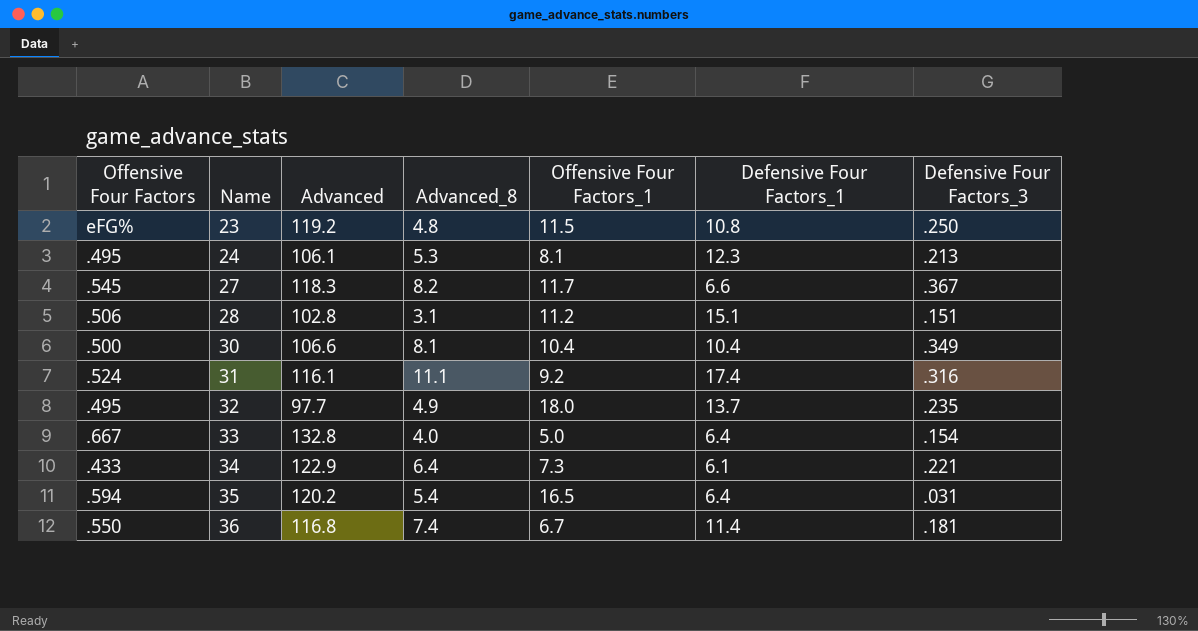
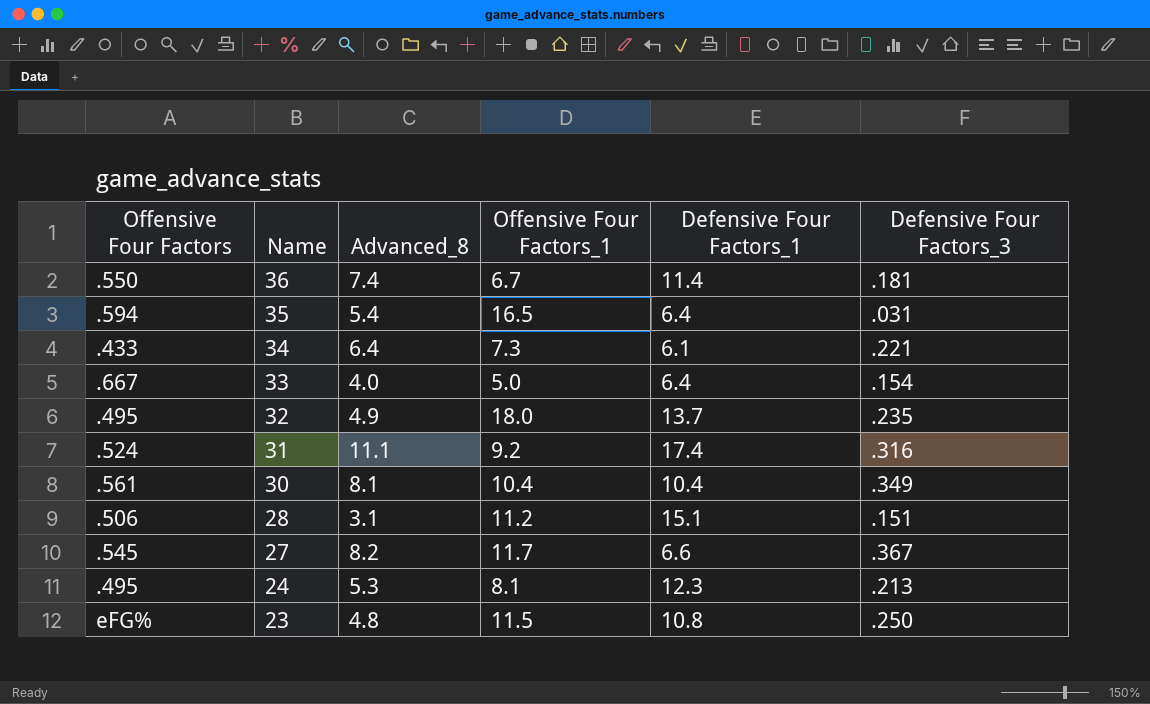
row order: Name ascending -> Name descending
column Advanced | position: 3 -> none
30 | Offensive Four Factors: .500 -> .561

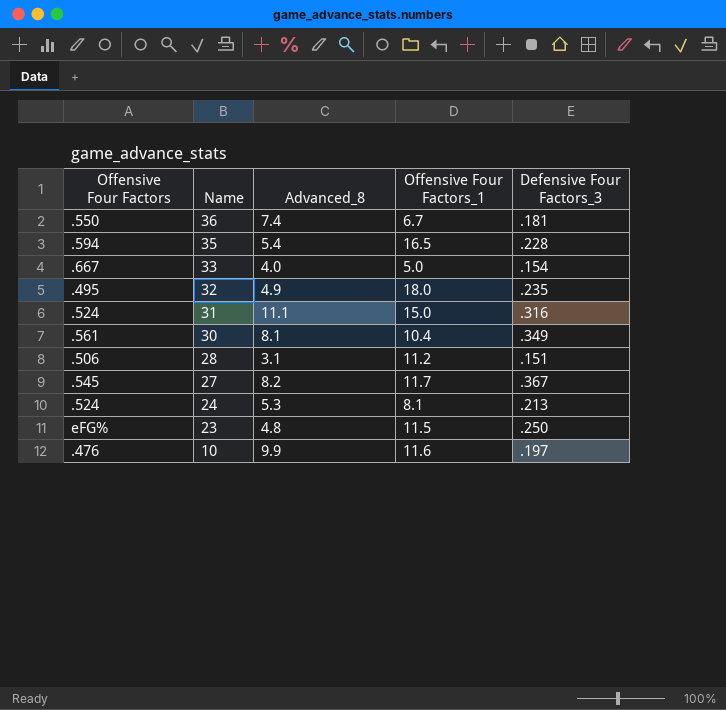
column Defensive Four Factors_1 | position: 5 -> none
row 34: .433 | 6.4 | 7.3 | 6.1 | .221 -> none
35 | Defensive Four Factors_3: .031 -> .228
31 | Offensive Four Factors_1: 9.2 -> 15.0
24 | Offensive Four Factors: .495 -> .524
row 10: none -> .476 | 9.9 | 11.6 | .197

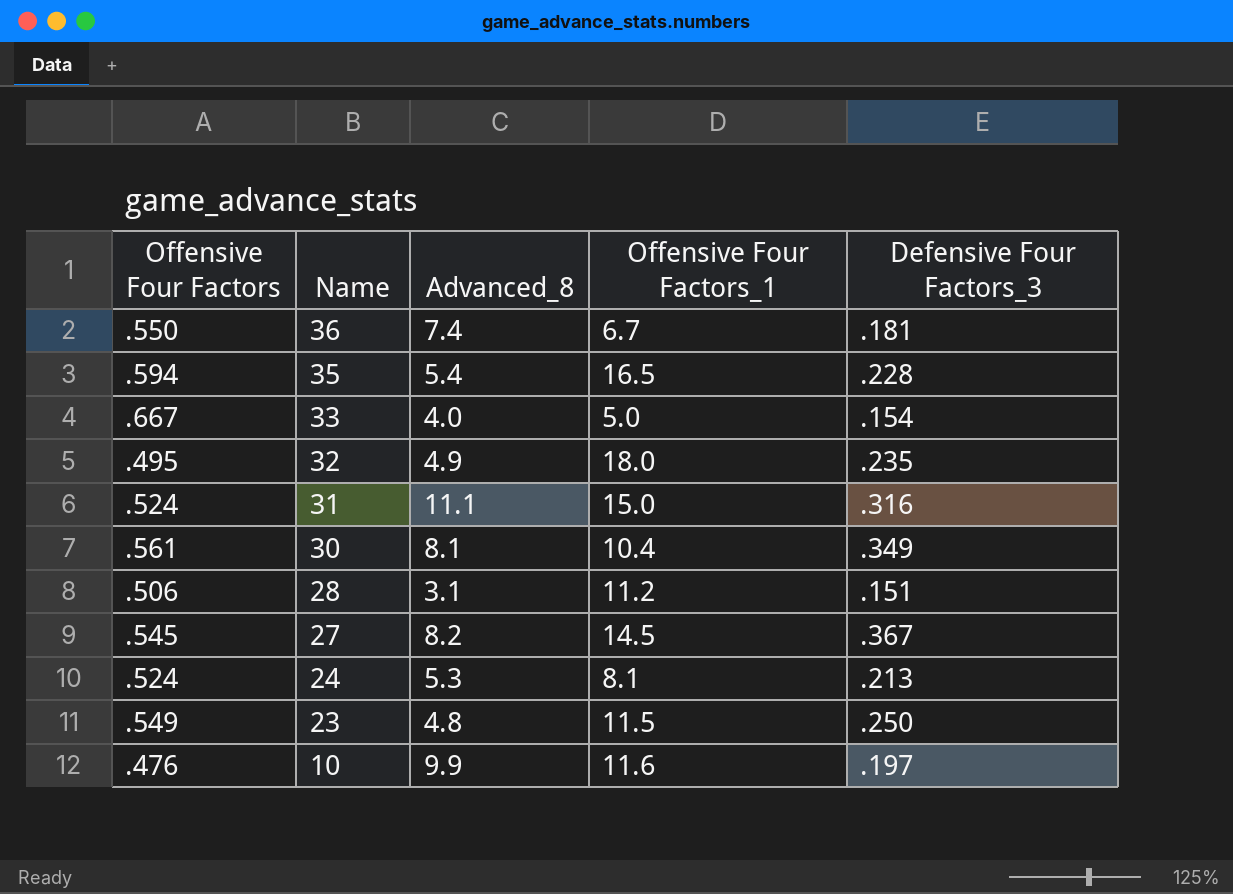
27 | Offensive Four Factors_1: 11.7 -> 14.5
23 | Offensive Four Factors: eFG% -> .549

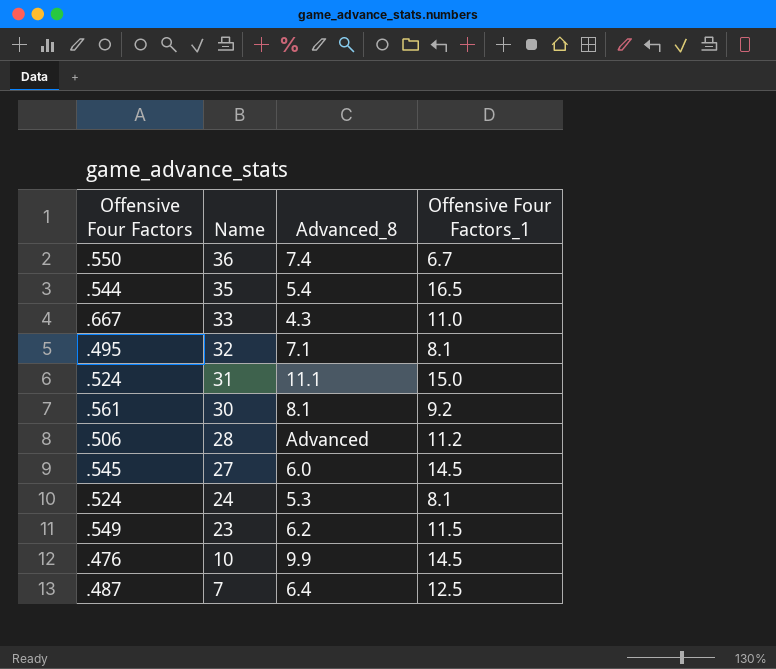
column Defensive Four Factors_3 | position: 5 -> none
35 | Offensive Four Factors: .594 -> .544
33 | Advanced_8: 4.0 -> 4.3
33 | Offensive Four Factors_1: 5.0 -> 11.0
32 | Advanced_8: 4.9 -> 7.1
32 | Offensive Four Factors_1: 18.0 -> 8.1
30 | Offensive Four Factors_1: 10.4 -> 9.2
28 | Advanced_8: 3.1 -> Advanced
27 | Advanced_8: 8.2 -> 6.0
23 | Advanced_8: 4.8 -> 6.2
10 | Offensive Four Factors_1: 11.6 -> 14.5
row 7: none -> .487 | 6.4 | 12.5

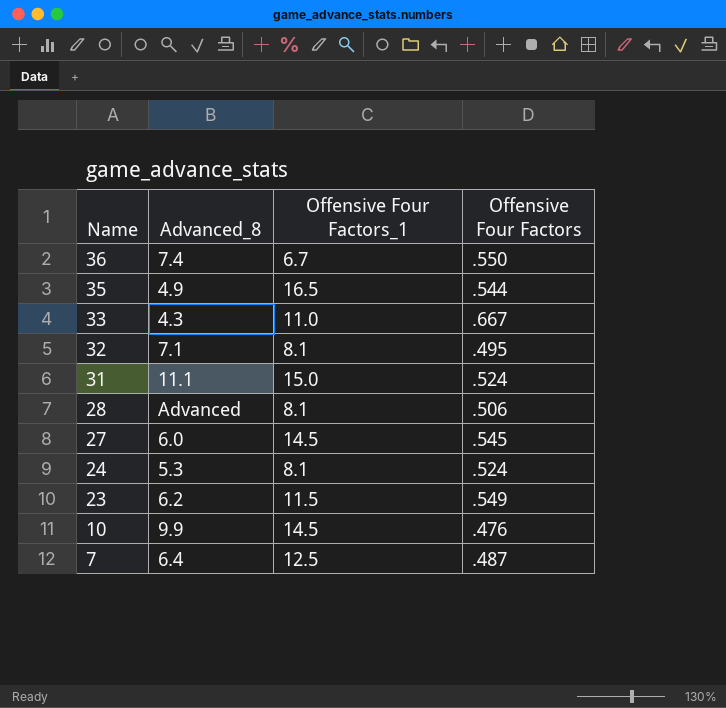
column Offensive Four Factors | position: 1 -> 4
row 30: .561 | 8.1 | 9.2 -> none
35 | Advanced_8: 5.4 -> 4.9
28 | Offensive Four Factors_1: 11.2 -> 8.1

